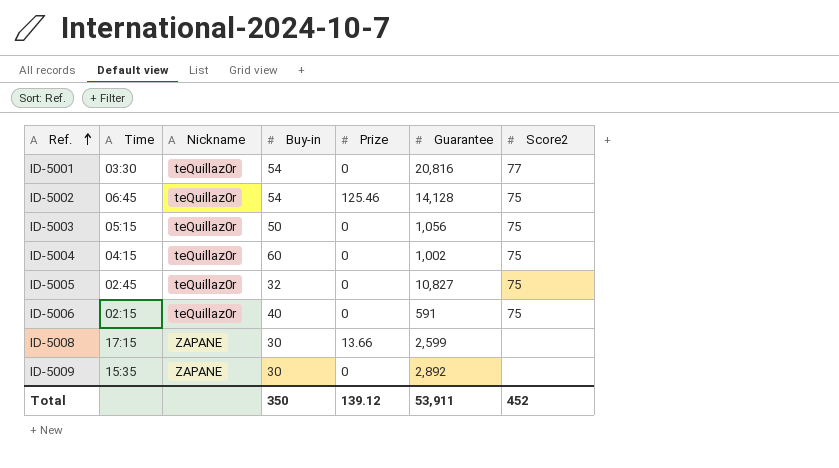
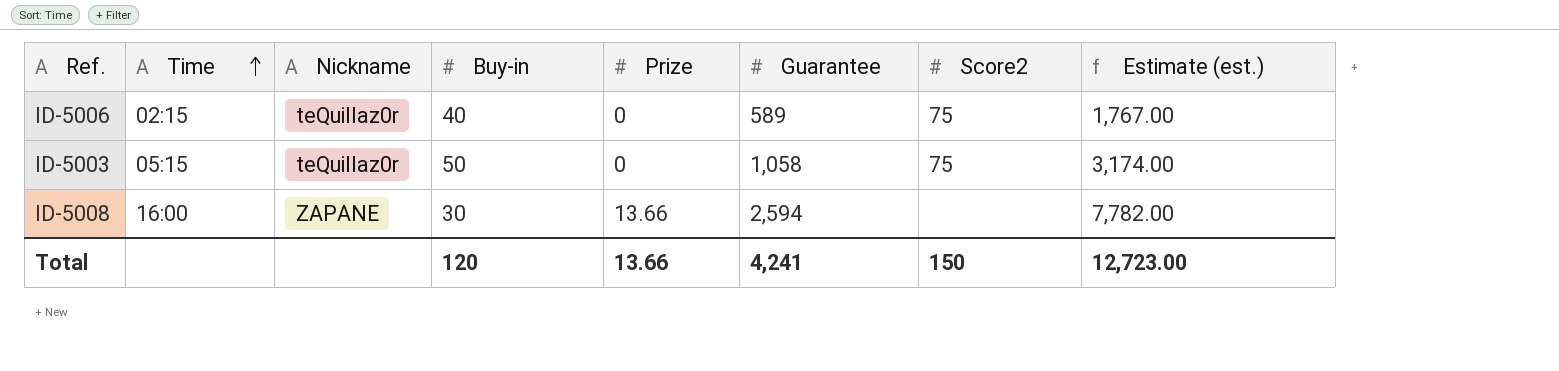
row order: Ref. ascending -> Time ascending
column Estimate (est.) | formula: none -> [Guarantee] * 3
row ID-5001: 03:30 | teQuillaz0r | 54 | 0 | 20,816 | 77 -> none
row ID-5002: 06:45 | teQuillaz0r | 54 | 125.46 | 14,128 | 75 -> none
row ID-5004: 04:15 | teQuillaz0r | 60 | 0 | 1,002 | 75 -> none
row ID-5005: 02:45 | teQuillaz0r | 32 | 0 | 10,827 | 75 -> none
row ID-5009: 15:35 | ZAPANE | 30 | 0 | 2,892 | none -> none
ID-5006 | Guarantee: 591 -> 589
ID-5003 | Guarantee: 1,056 -> 1,058
ID-5008 | Time: 17:15 -> 16:00
ID-5008 | Guarantee: 2,599 -> 2,594
Total | Buy-in: 350 -> 120
Total | Prize: 139.12 -> 13.66
Total | Guarantee: 53,911 -> 4,241
Total | Score2: 452 -> 150

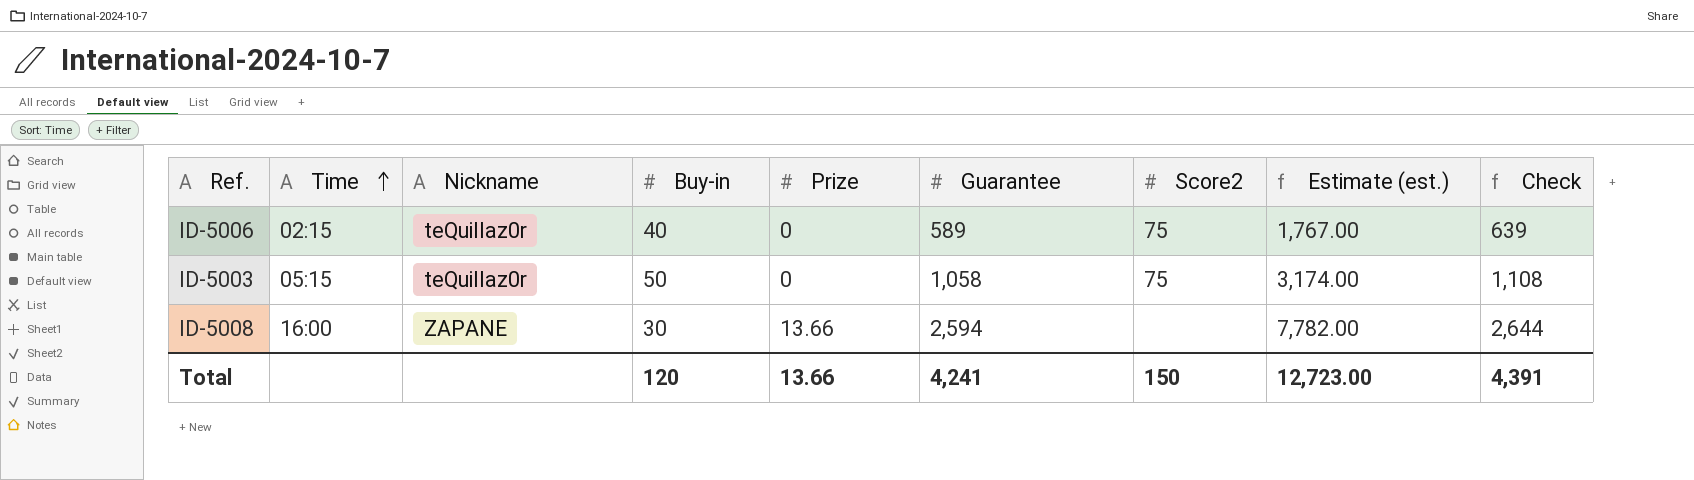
column Check | formula: none -> [Guarantee] + 50

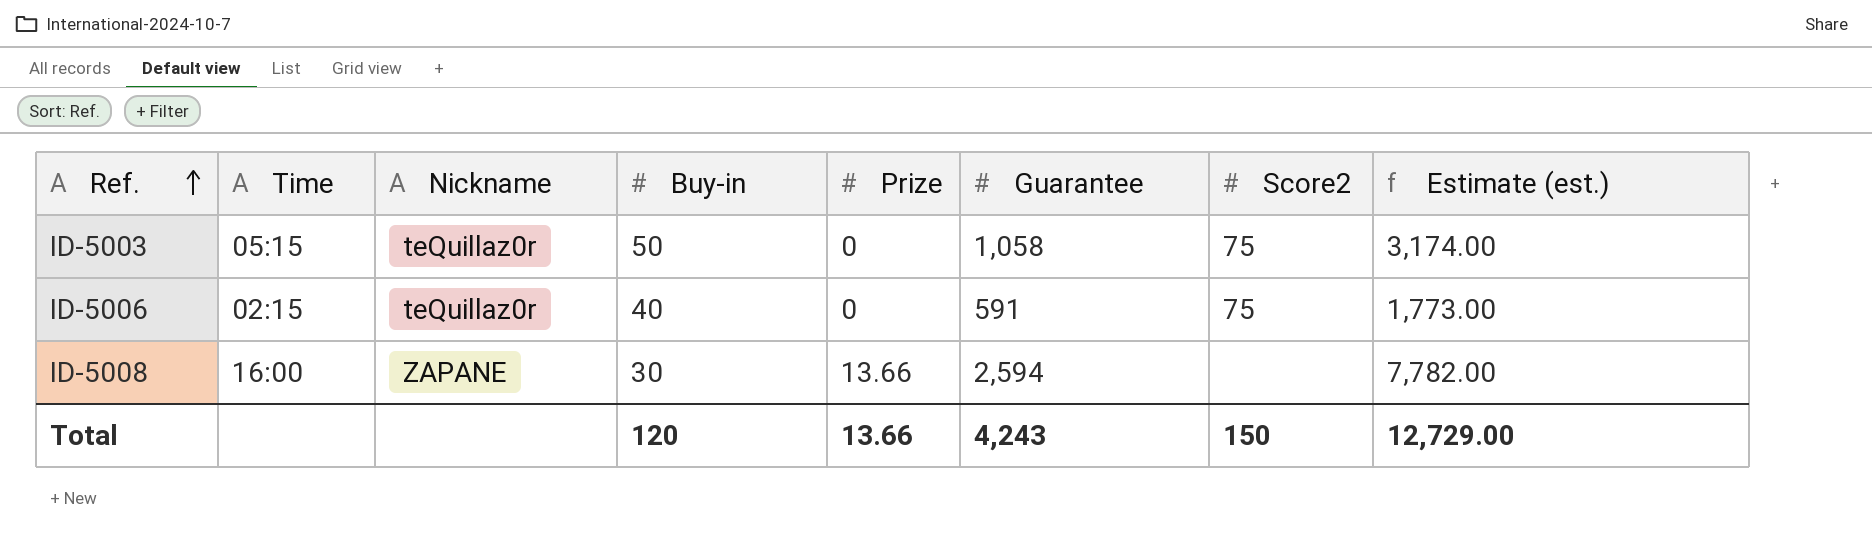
row order: Time ascending -> Ref. ascending
column Check | formula: [Guarantee] + 50 -> none
ID-5006 | Guarantee: 589 -> 591
ID-5006 | Estimate (est.): 1,767.00 -> 1,773.00
Total | Guarantee: 4,241 -> 4,243
Total | Estimate (est.): 12,723.00 -> 12,729.00

